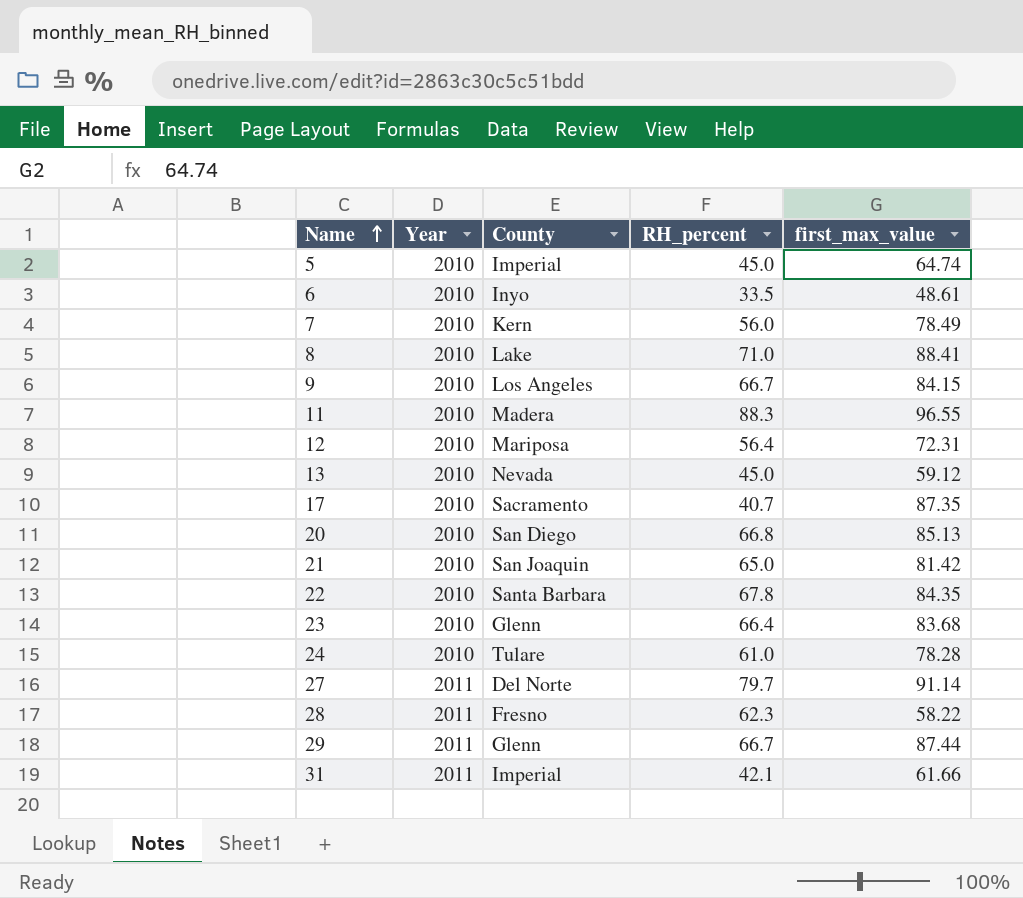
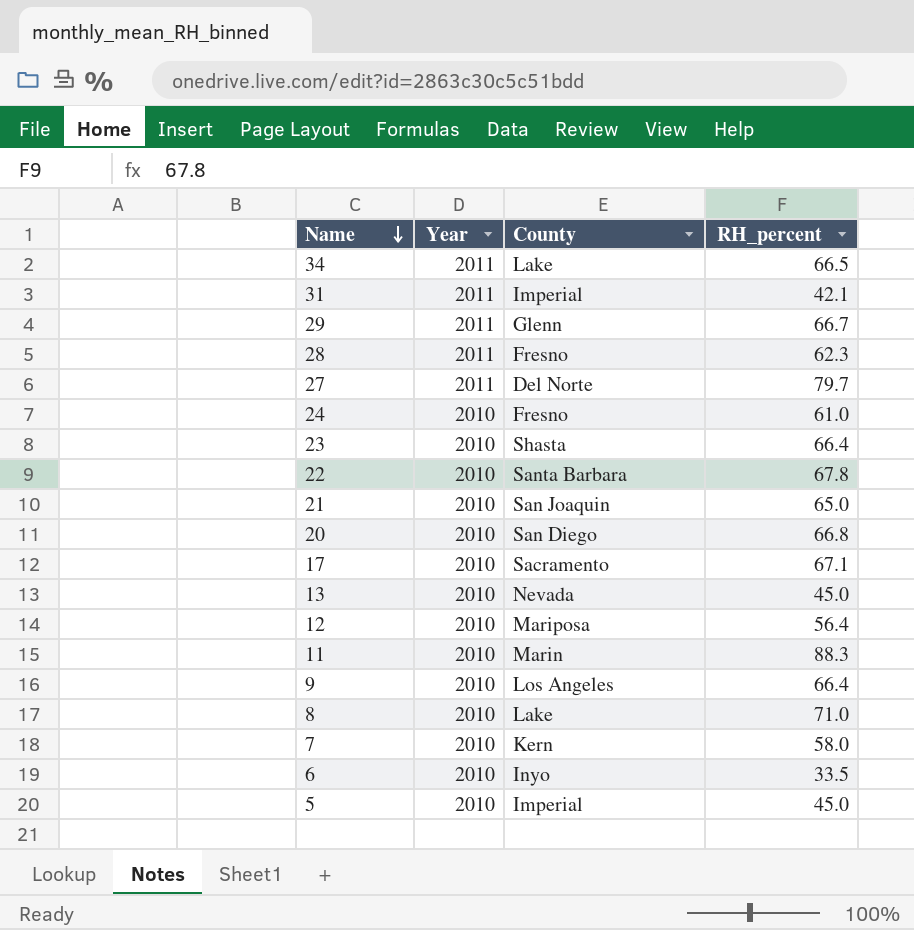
row order: Name ascending -> Name descending
column first_max_value | position: 5 -> none
row 34: none -> 2011 | Lake | 66.5
24 | County: Tulare -> Fresno
23 | County: Glenn -> Shasta
17 | RH_percent: 40.7 -> 67.1
11 | County: Madera -> Marin
9 | RH_percent: 66.7 -> 66.4
7 | RH_percent: 56.0 -> 58.0

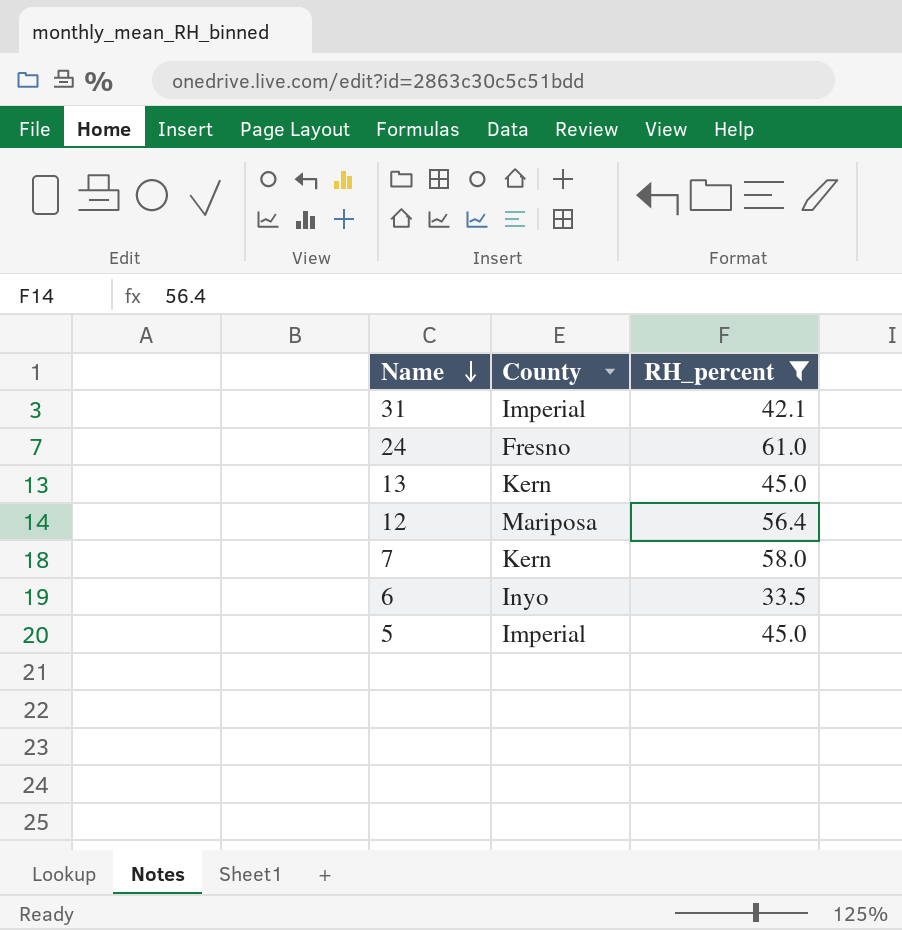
filter: none -> RH_percent <= 61.0
column Year | position: 2 -> none
13 | County: Nevada -> Kern

